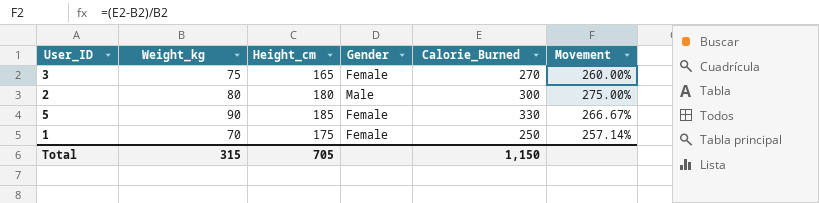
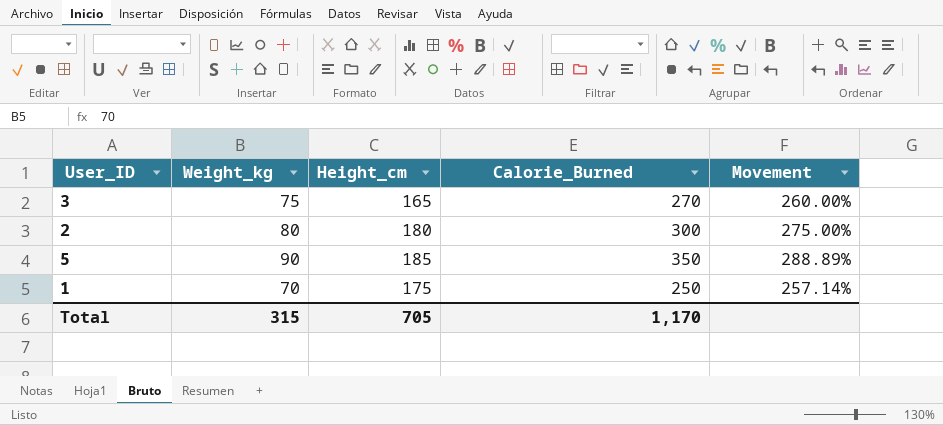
column Gender | position: 4 -> none
5 | Calorie_Burned: 330 -> 350
5 | Movement: 266.67% -> 288.89%
Total | Calorie_Burned: 1,150 -> 1,170

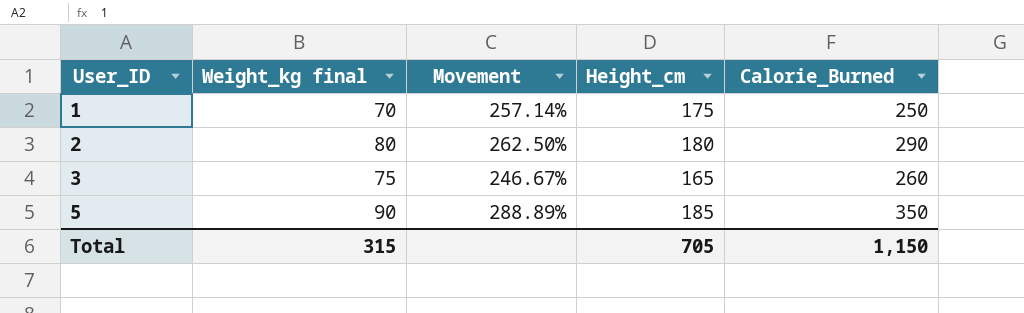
row order: none -> User_ID ascending
column name: Weight_kg -> Weight_kg final
column Movement | position: 5 -> 3
2 | Movement: 275.00% -> 262.50%
2 | Calorie_Burned: 300 -> 290
3 | Movement: 260.00% -> 246.67%
3 | Calorie_Burned: 270 -> 260
Total | Calorie_Burned: 1,170 -> 1,150

